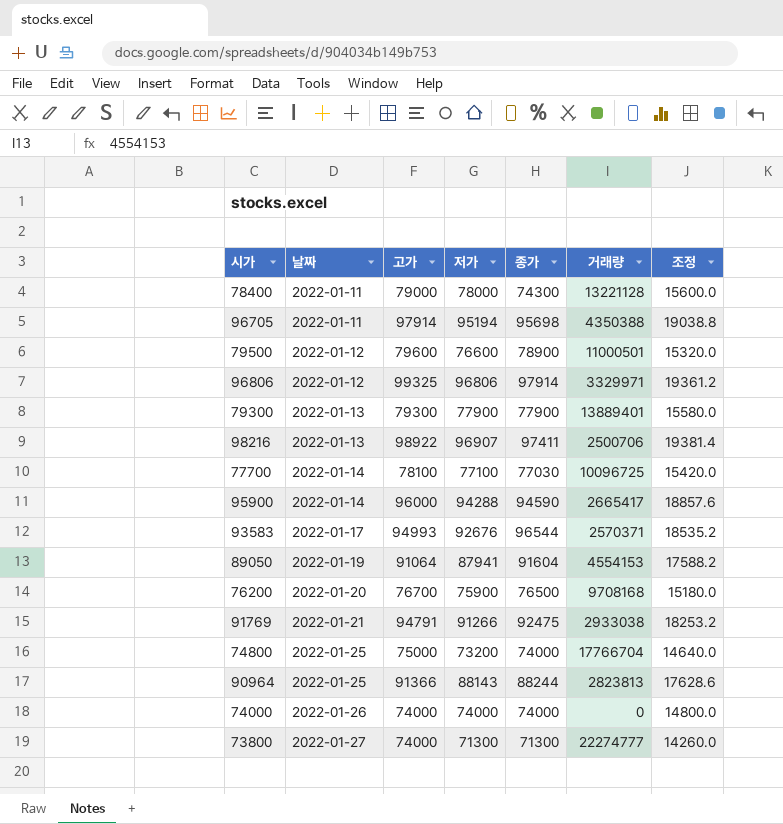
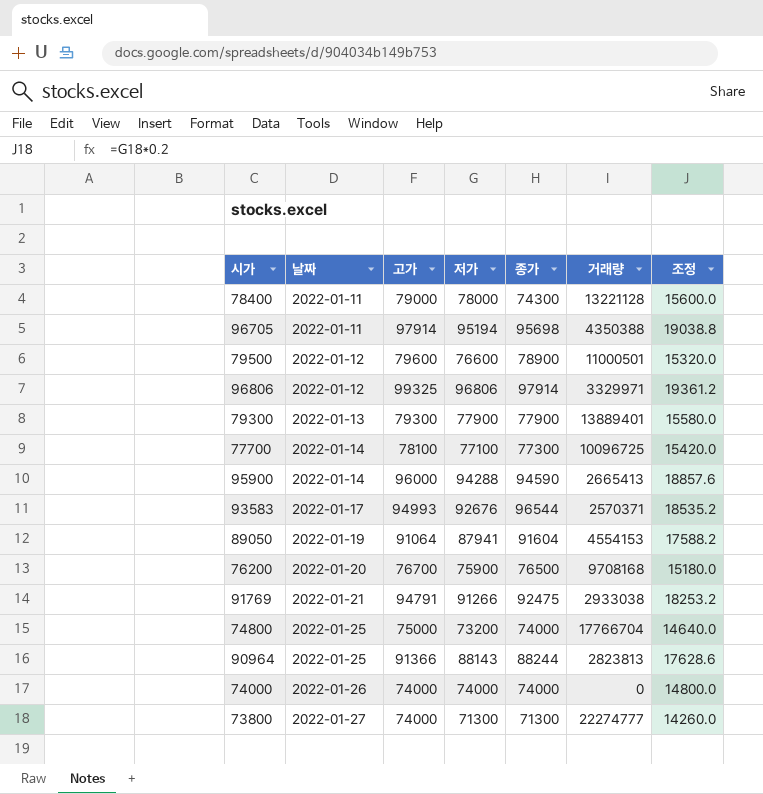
row 98216: 2022-01-13 | 98922 | 96907 | 97411 | 2500706 | 19381.4 -> none
77700 | 종가: 77030 -> 77300
95900 | 거래량: 2665417 -> 2665413

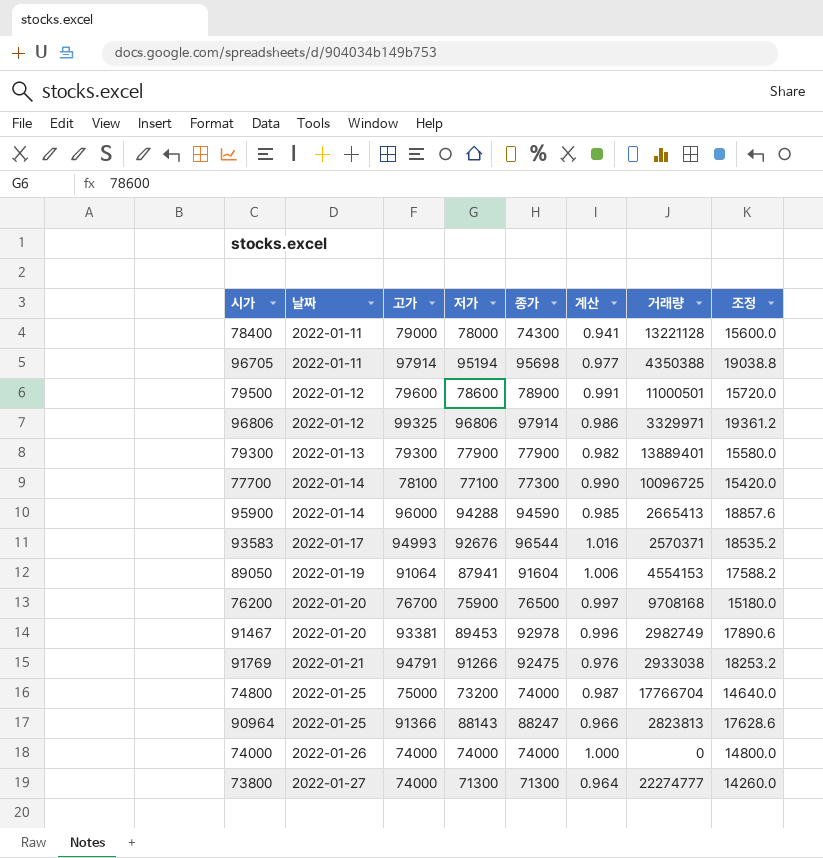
column 계산 | formula: none -> [종가] / [고가]
79500 | 저가: 76600 -> 78600
79500 | 조정: 15320.0 -> 15720.0
row 91467: none -> 2022-01-20 | 93381 | 89453 | 92978 | 0.996 | 2982749 | 17890.6
90964 | 종가: 88244 -> 88247

